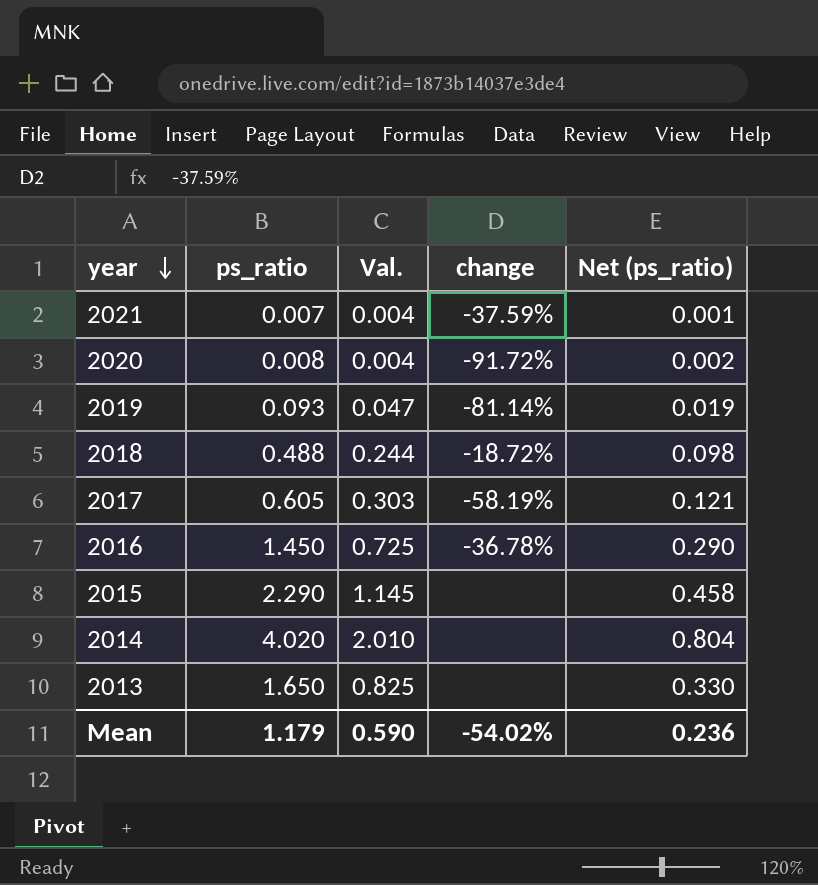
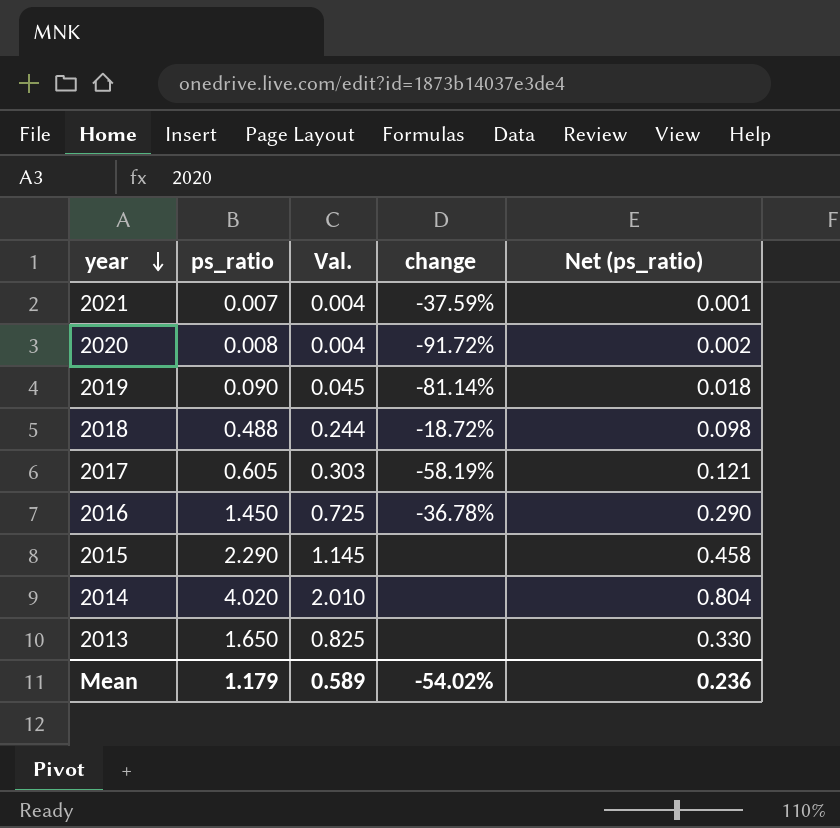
2019 | ps_ratio: 0.093 -> 0.090
2019 | Val.: 0.047 -> 0.045
2019 | Net (ps_ratio): 0.019 -> 0.018
Mean | Val.: 0.590 -> 0.589

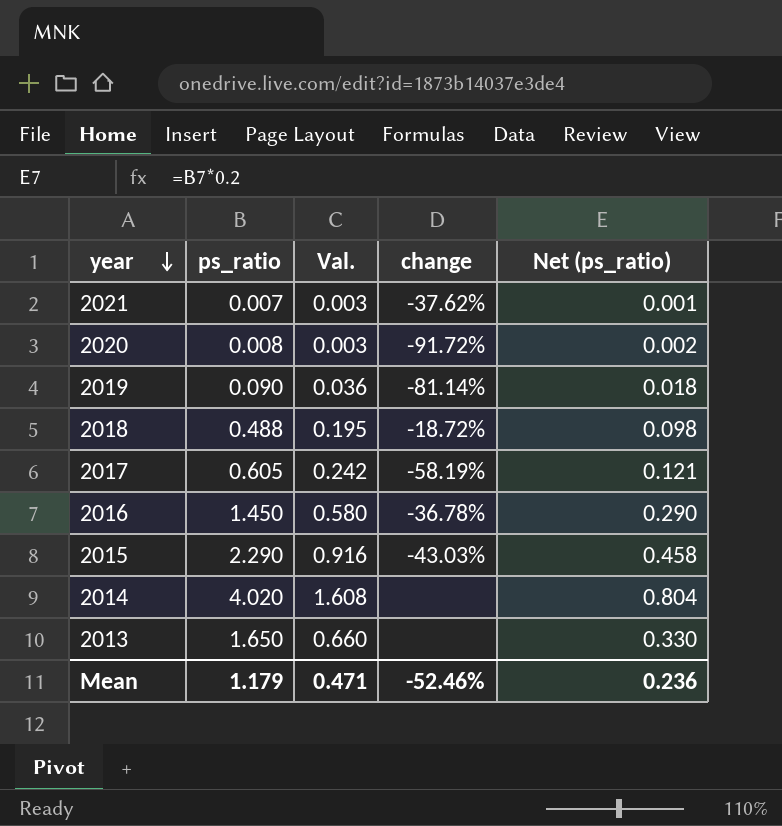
column Val. | formula: [ps_ratio] * 0.5 -> [ps_ratio] * 0.4
2021 | change: -37.59% -> -37.62%
2015 | change: none -> -43.03%
Mean | Val.: 0.589 -> 0.471
Mean | change: -54.02% -> -52.46%

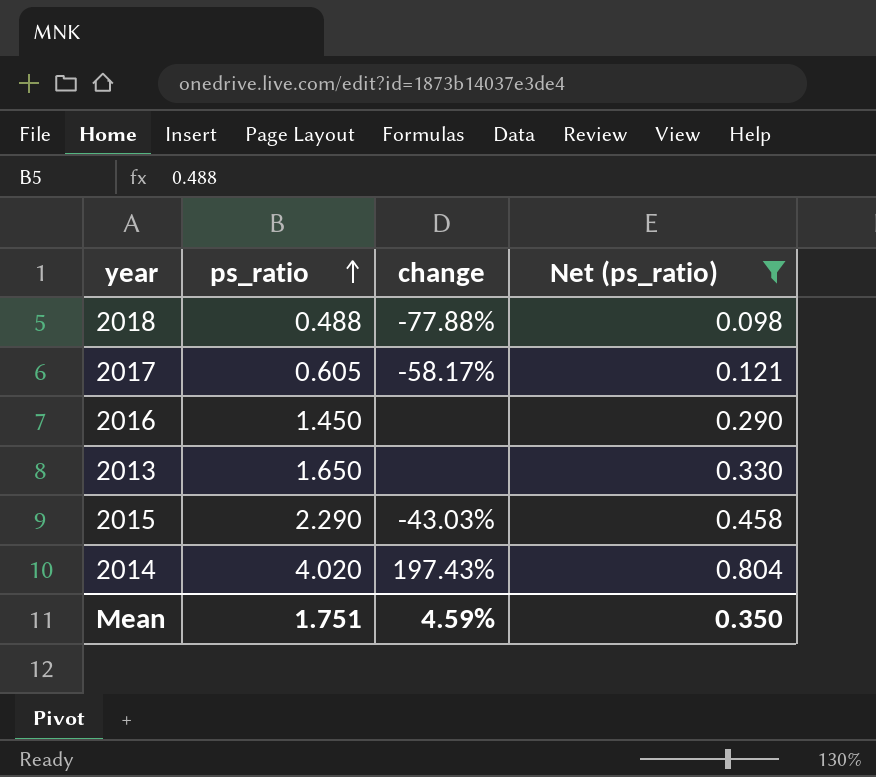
filter: none -> Net (ps_ratio) >= 0.098
row order: year descending -> ps_ratio ascending
column Val. | formula: [ps_ratio] * 0.4 -> none
2018 | change: -18.72% -> -77.88%
2017 | change: -58.19% -> -58.17%
2016 | change: -36.78% -> none
2014 | change: none -> 197.43%
Mean | ps_ratio: 1.179 -> 1.751
Mean | change: -52.46% -> 4.59%
Mean | Net (ps_ratio): 0.236 -> 0.350

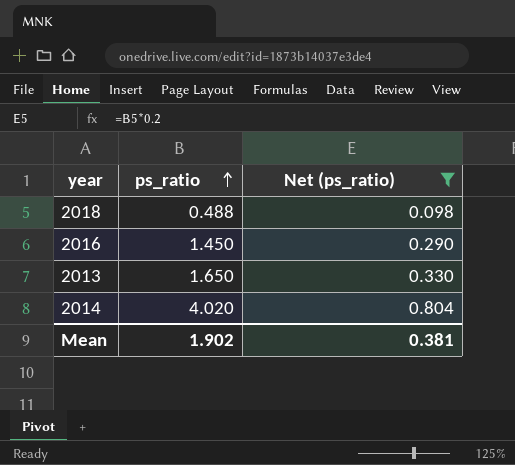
column change | position: 3 -> none
row 2017: 0.605 | -58.17% | 0.121 -> none
row 2015: 2.290 | -43.03% | 0.458 -> none
Mean | ps_ratio: 1.751 -> 1.902
Mean | Net (ps_ratio): 0.350 -> 0.381

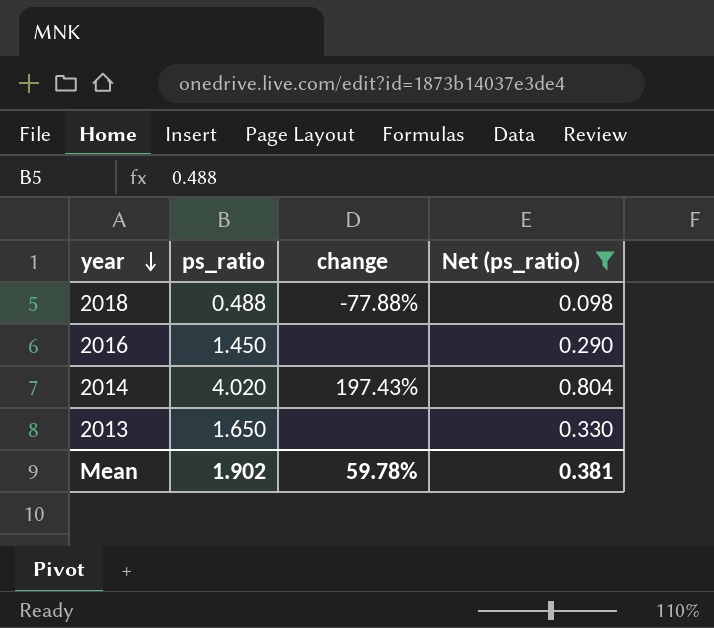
row order: ps_ratio ascending -> year descending
column change | position: none -> 3

